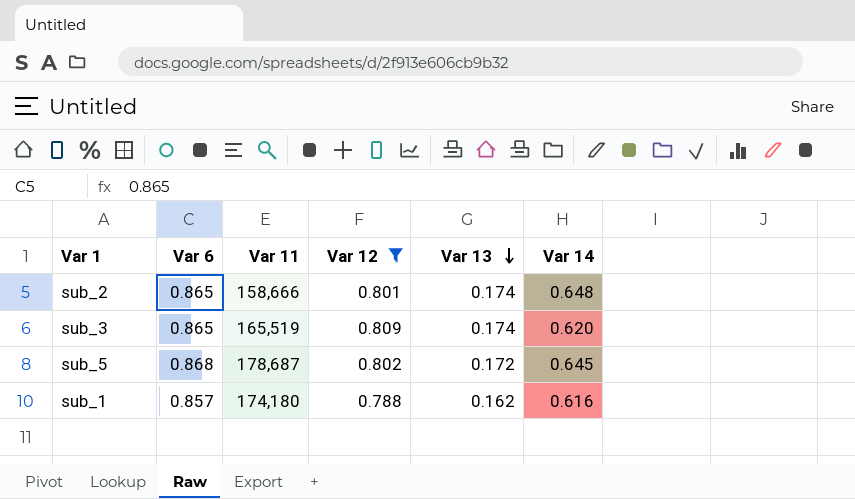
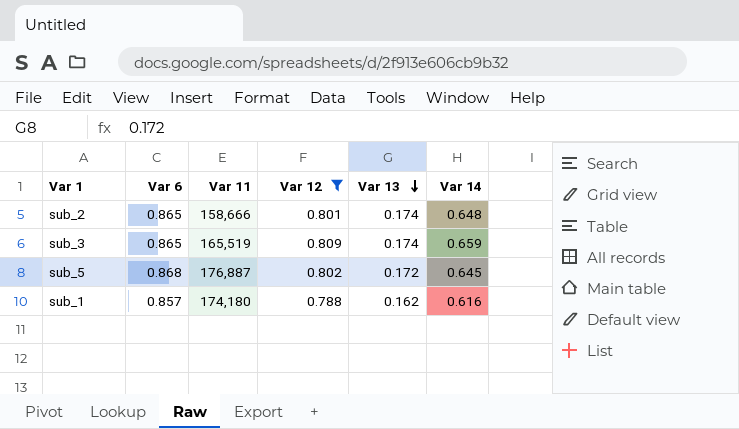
sub_3 | Var 14: 0.620 -> 0.659
sub_5 | Var 11: 178,687 -> 176,887

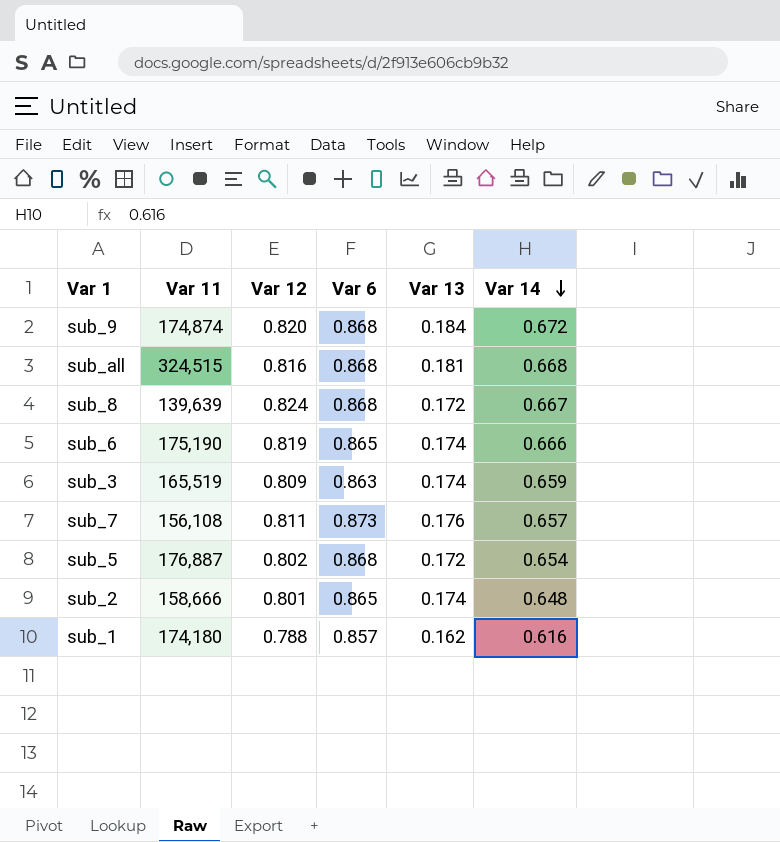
filter: Var 12 <= 0.809 -> none
row order: Var 13 descending -> Var 14 descending
column Var 6 | position: 2 -> 4
sub_3 | Var 6: 0.865 -> 0.863
sub_5 | Var 14: 0.645 -> 0.654

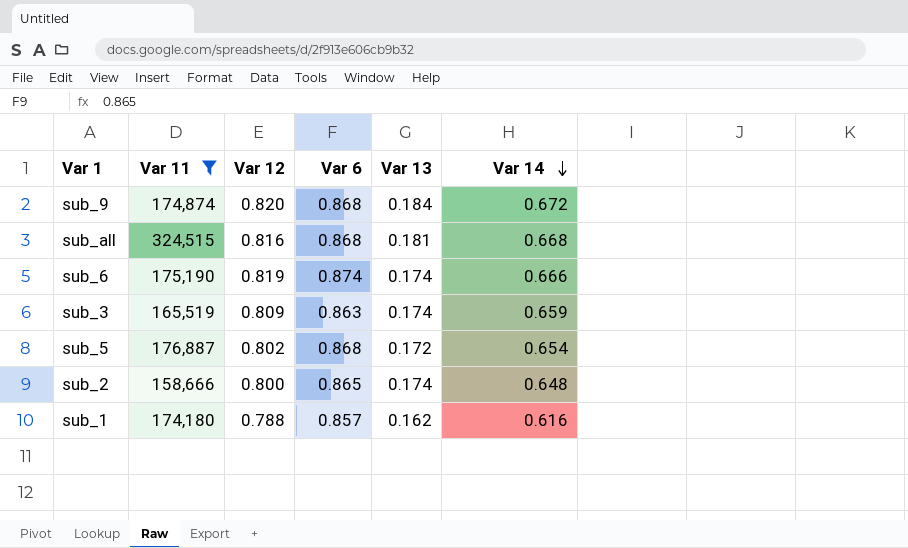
filter: none -> Var 11 >= 158,666
sub_6 | Var 6: 0.865 -> 0.874
sub_2 | Var 12: 0.801 -> 0.800

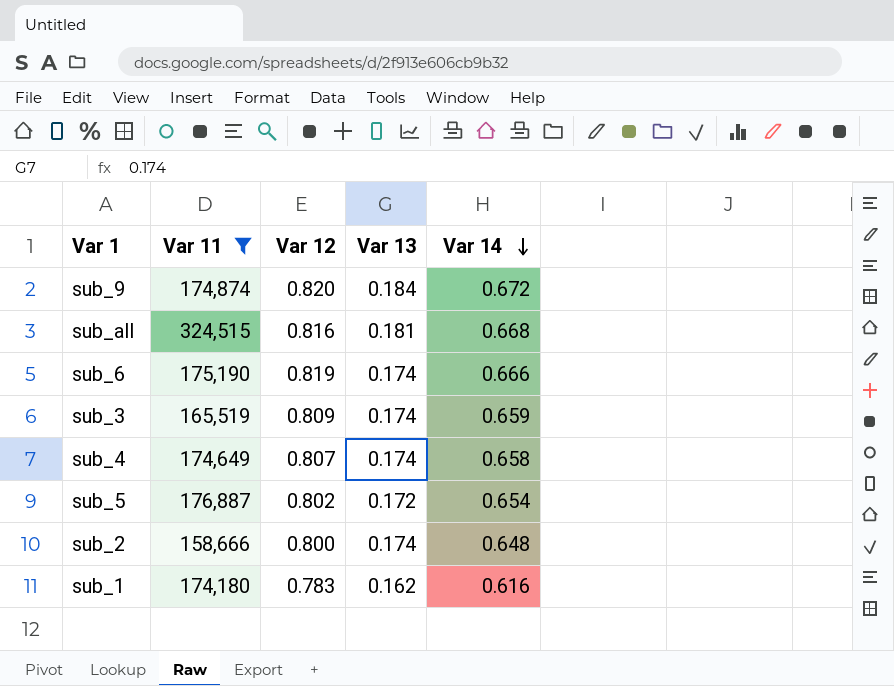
column Var 6 | position: 4 -> none
row sub_4: none -> 174,649 | 0.807 | 0.174 | 0.658
sub_1 | Var 12: 0.788 -> 0.783

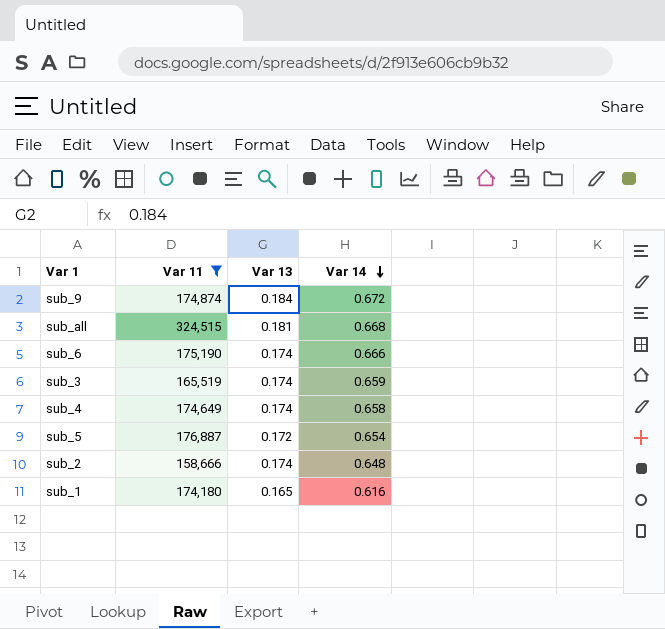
column Var 12 | position: 3 -> none
sub_1 | Var 13: 0.162 -> 0.165

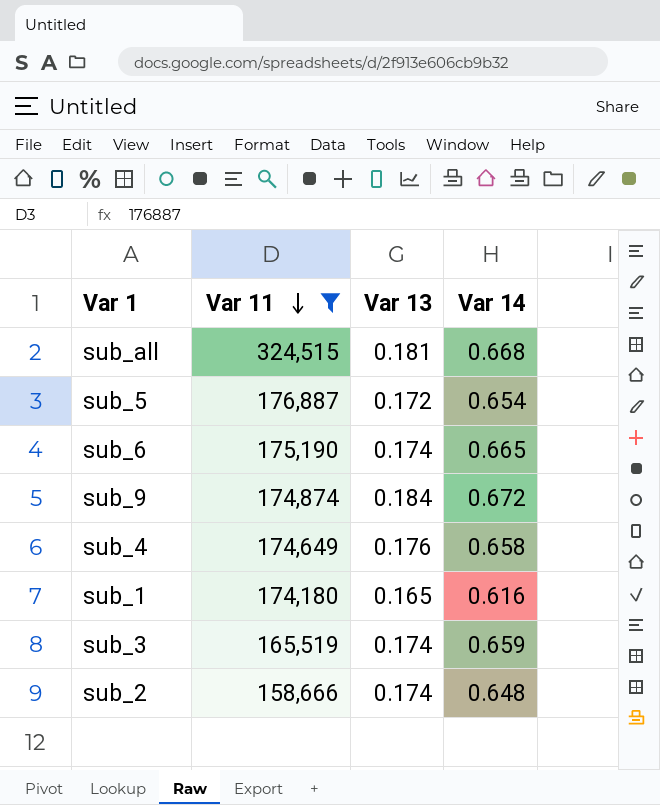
row order: Var 14 descending -> Var 11 descending
sub_6 | Var 14: 0.666 -> 0.665
sub_4 | Var 13: 0.174 -> 0.176

